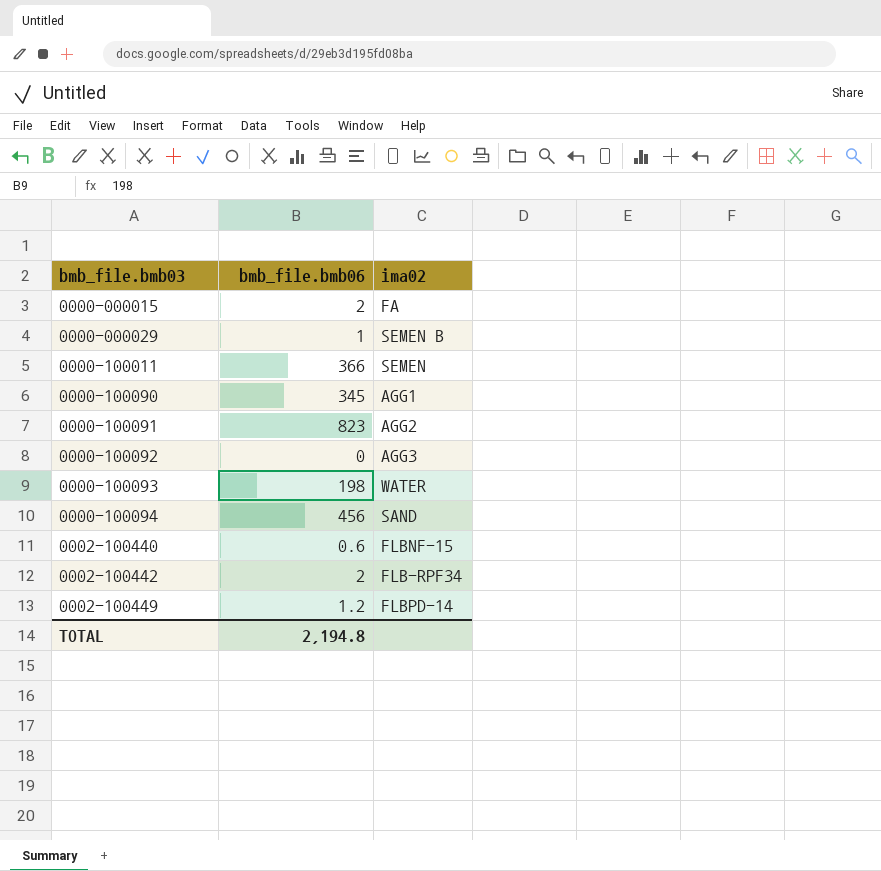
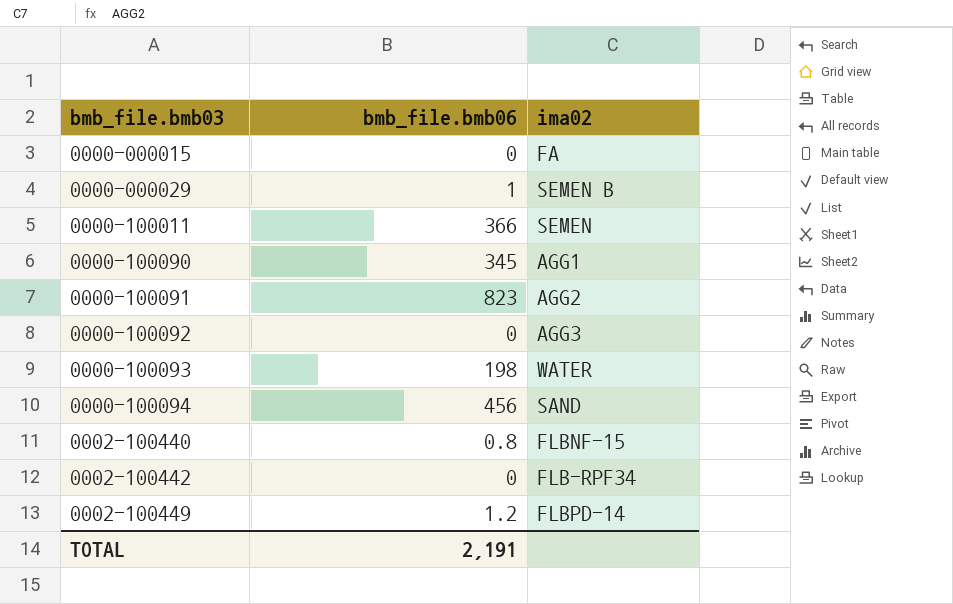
0000-000015 | bmb_file.bmb06: 2 -> 0
0002-100440 | bmb_file.bmb06: 0.6 -> 0.8
0002-100442 | bmb_file.bmb06: 2 -> 0
TOTAL | bmb_file.bmb06: 2,194.8 -> 2,191

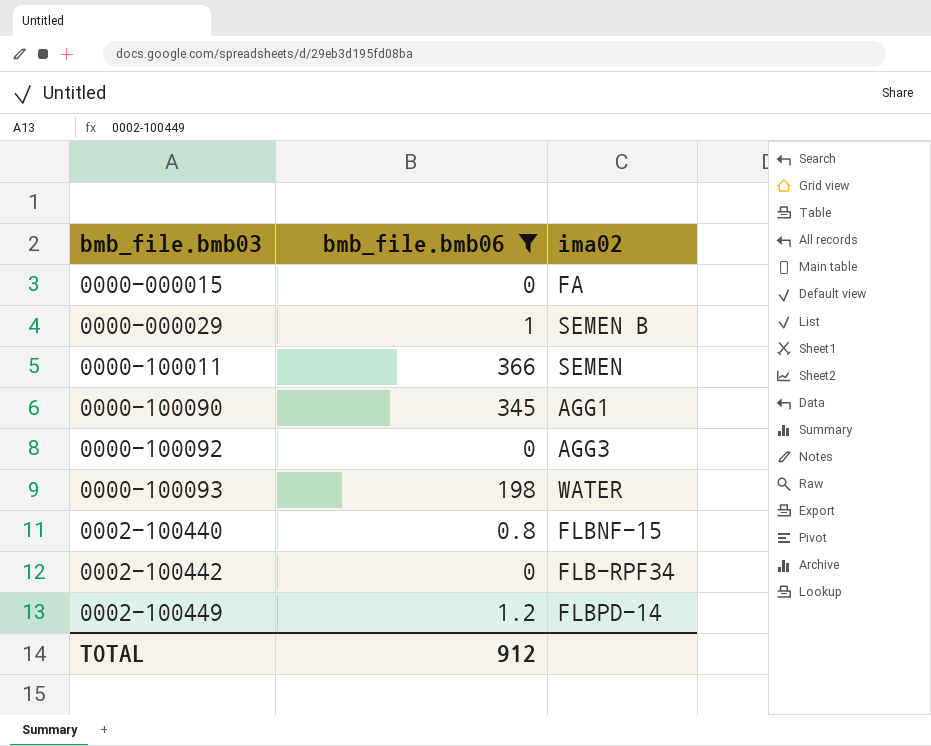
filter: none -> bmb_file.bmb06 <= 366
TOTAL | bmb_file.bmb06: 2,191 -> 912

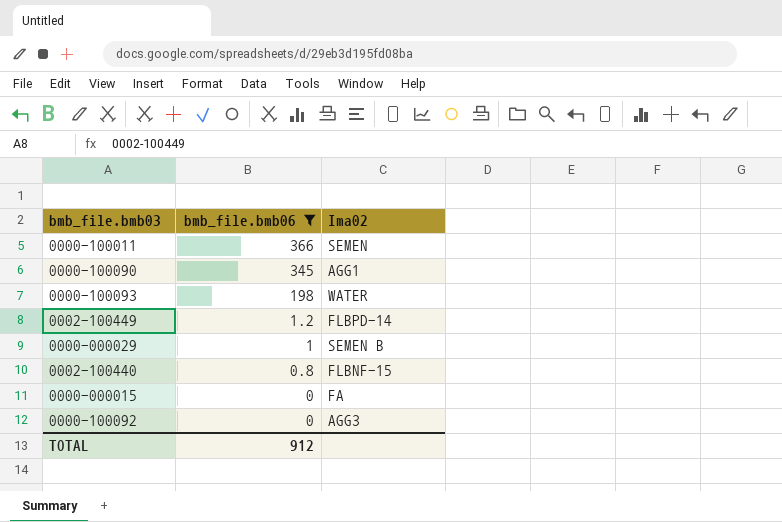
row order: bmb_file.bmb03 ascending -> bmb_file.bmb06 descending
column name: ima02 -> Ima02
row 0002-100442: 0 | FLB-RPF34 -> none

